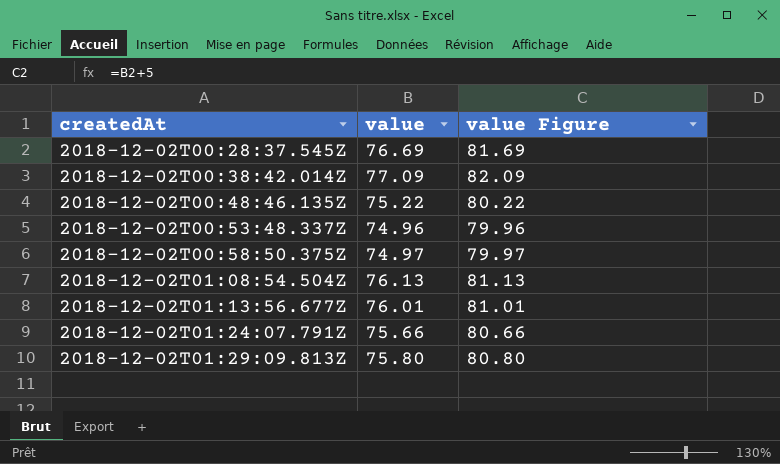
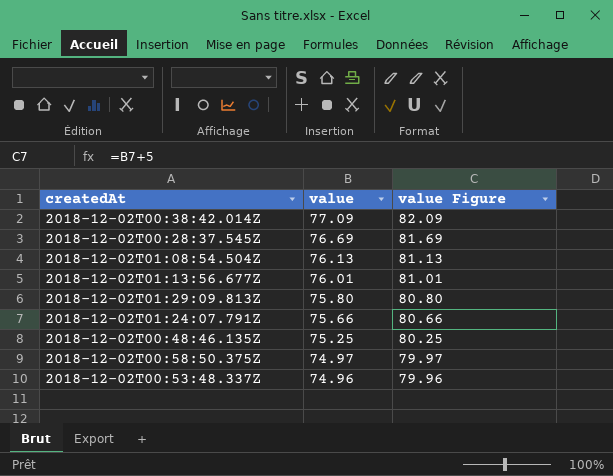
row order: createdAt ascending -> value descending
2018-12-02T00:48:46.135Z | value: 75.22 -> 75.25
2018-12-02T00:48:46.135Z | value Figure: 80.22 -> 80.25

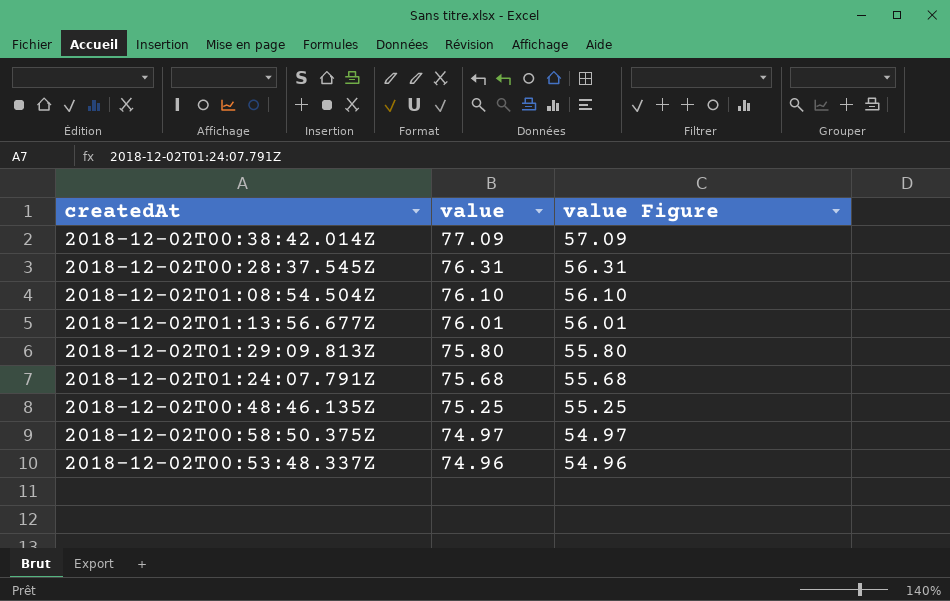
column value Figure | formula: [value] + 5 -> [value] - 20
2018-12-02T00:28:37.545Z | value: 76.69 -> 76.31
2018-12-02T01:08:54.504Z | value: 76.13 -> 76.10
2018-12-02T01:24:07.791Z | value: 75.66 -> 75.68

